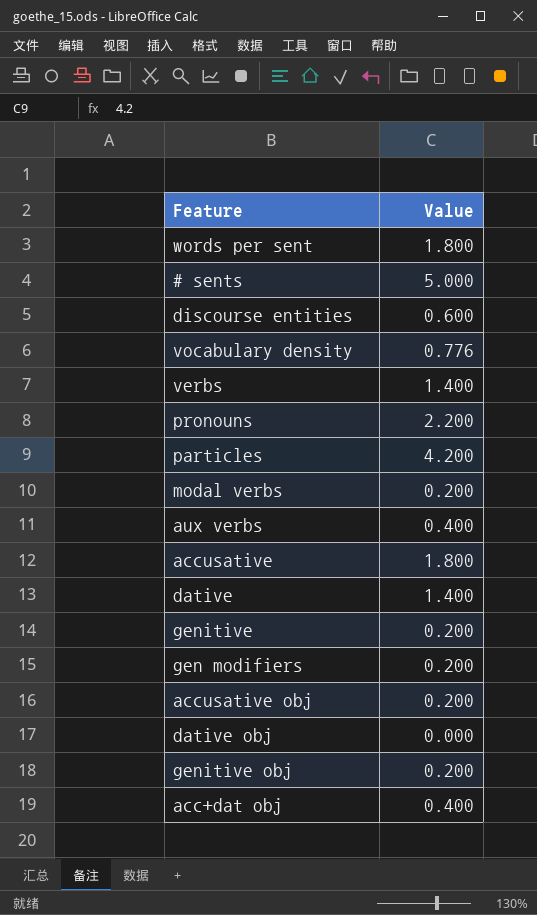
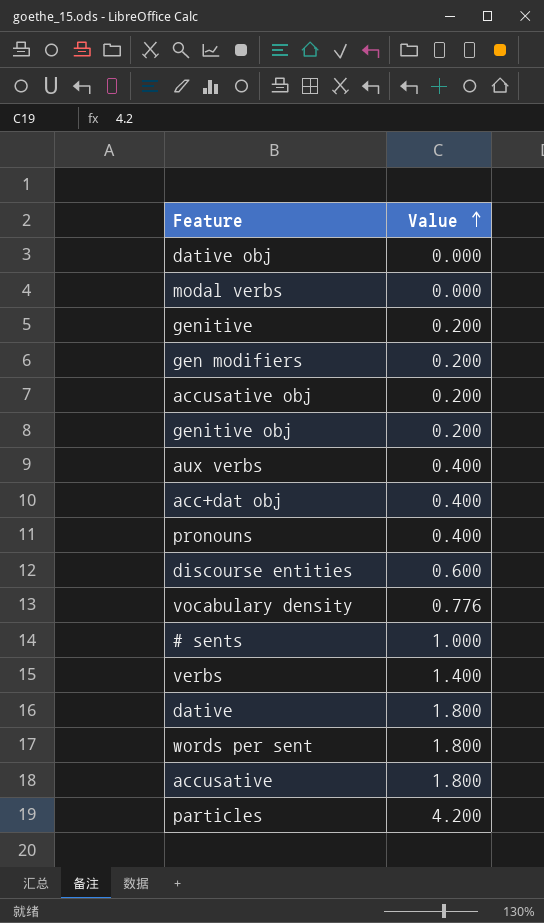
row order: none -> Value ascending
modal verbs | Value: 0.200 -> 0.000
pronouns | Value: 2.200 -> 0.400
# sents | Value: 5.000 -> 1.000
dative | Value: 1.400 -> 1.800

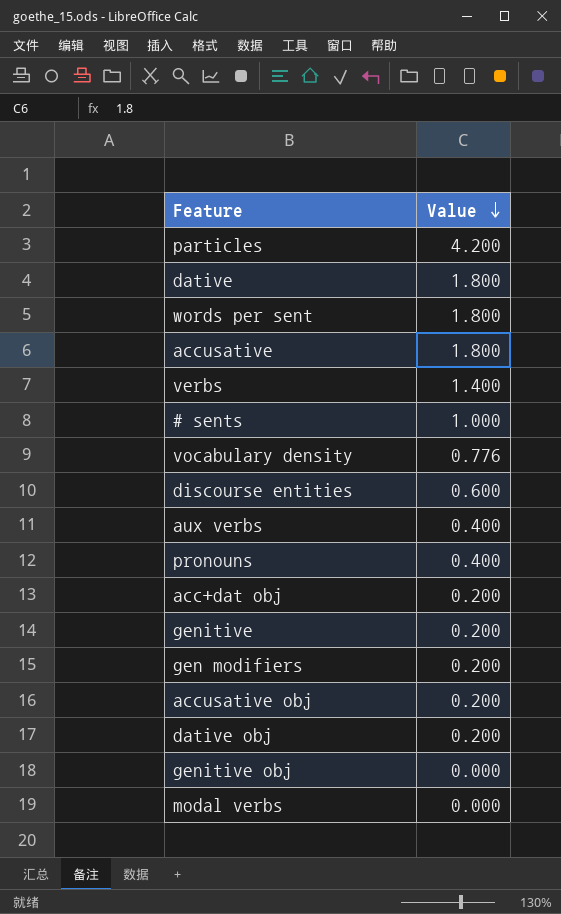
row order: Value ascending -> Value descending
acc+dat obj | Value: 0.400 -> 0.200
dative obj | Value: 0.000 -> 0.200
genitive obj | Value: 0.200 -> 0.000

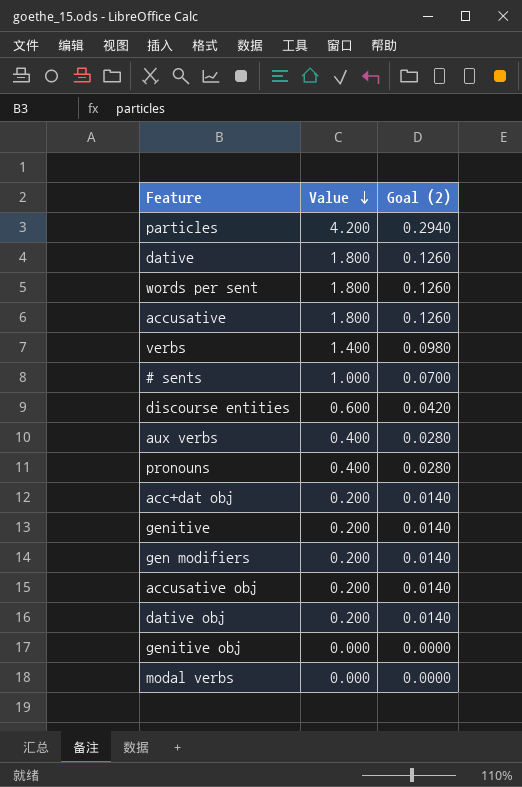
column Goal (2) | formula: none -> [Value] * 0.07
row vocabulary density: 0.776 -> none

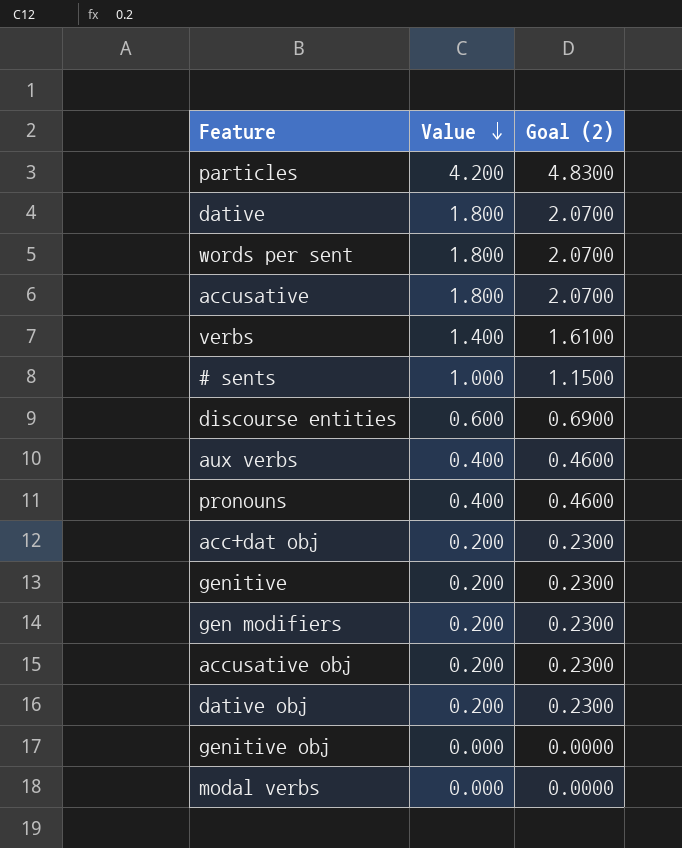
column Goal (2) | formula: [Value] * 0.07 -> [Value] * 1.15

